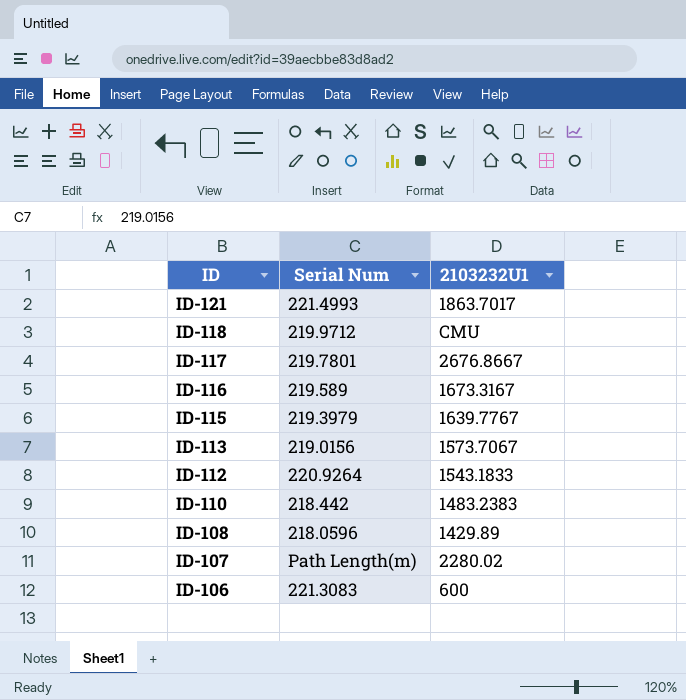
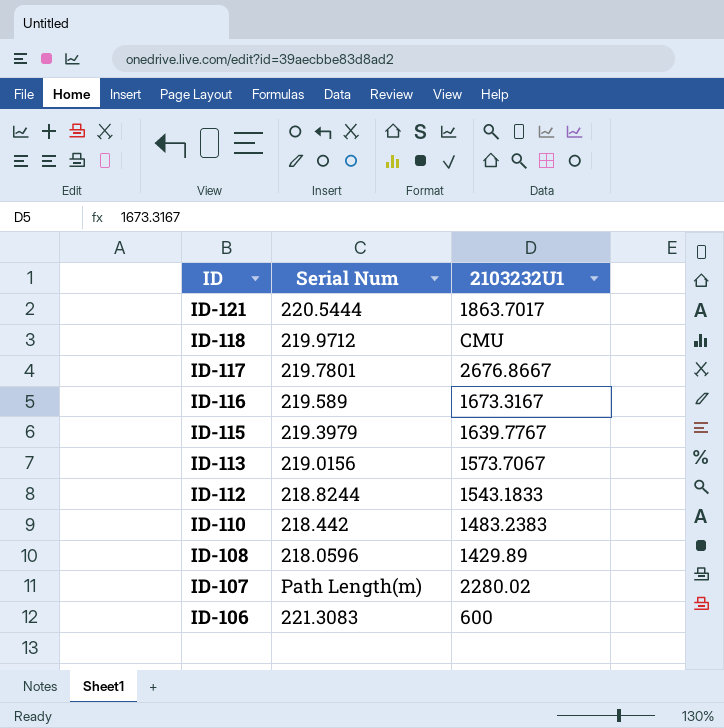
ID-121 | Serial Num: 221.4993 -> 220.5444
ID-112 | Serial Num: 220.9264 -> 218.8244

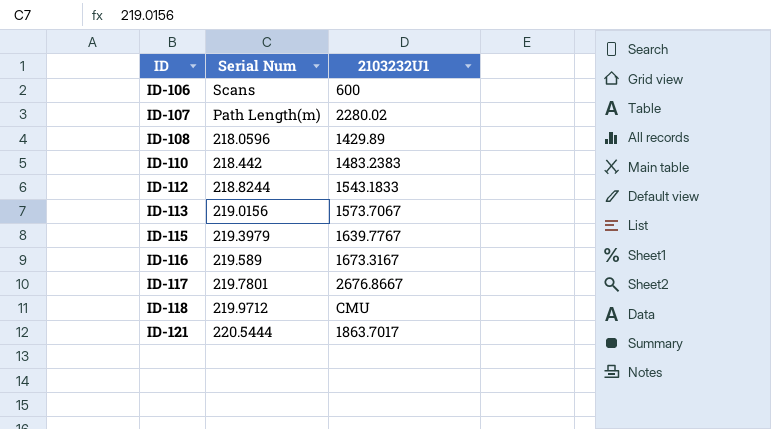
row order: ID descending -> ID ascending
ID-106 | Serial Num: 221.3083 -> Scans

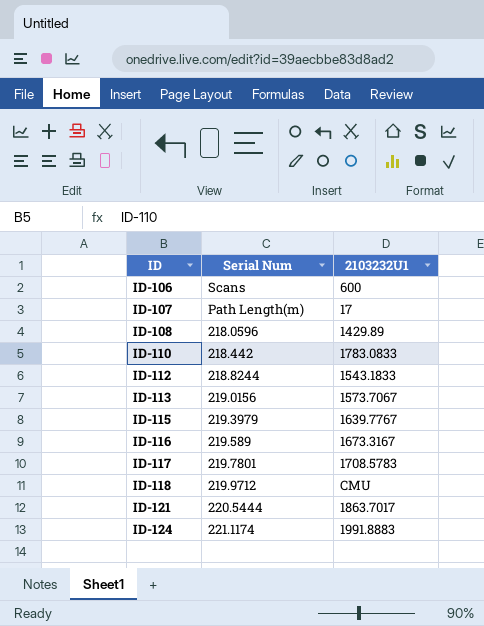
ID-107 | 2103232U1: 2280.02 -> 17
ID-110 | 2103232U1: 1483.2383 -> 1783.0833
ID-117 | 2103232U1: 2676.8667 -> 1708.5783
row ID-124: none -> 221.1174 | 1991.8883

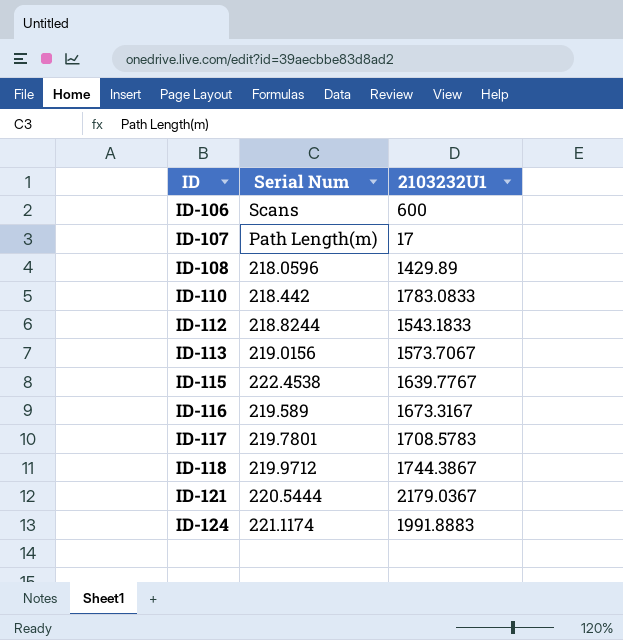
ID-115 | Serial Num: 219.3979 -> 222.4538
ID-118 | 2103232U1: CMU -> 1744.3867
ID-121 | 2103232U1: 1863.7017 -> 2179.0367

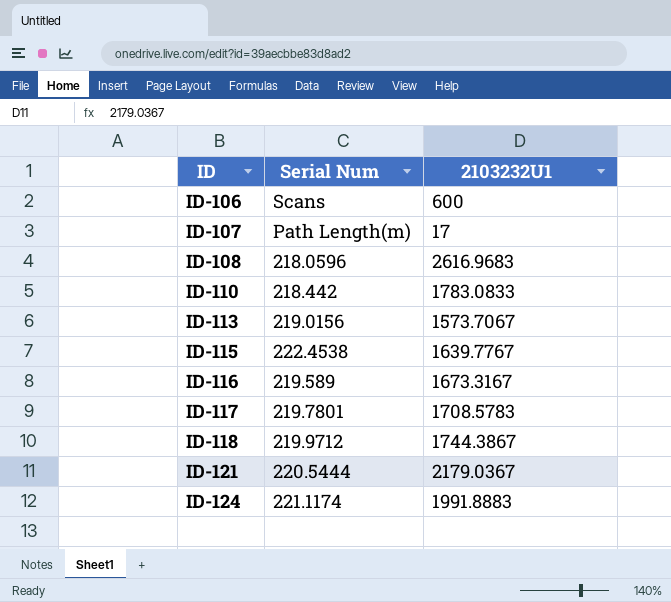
row ID-112: 218.8244 | 1543.1833 -> none
ID-108 | 2103232U1: 1429.89 -> 2616.9683

